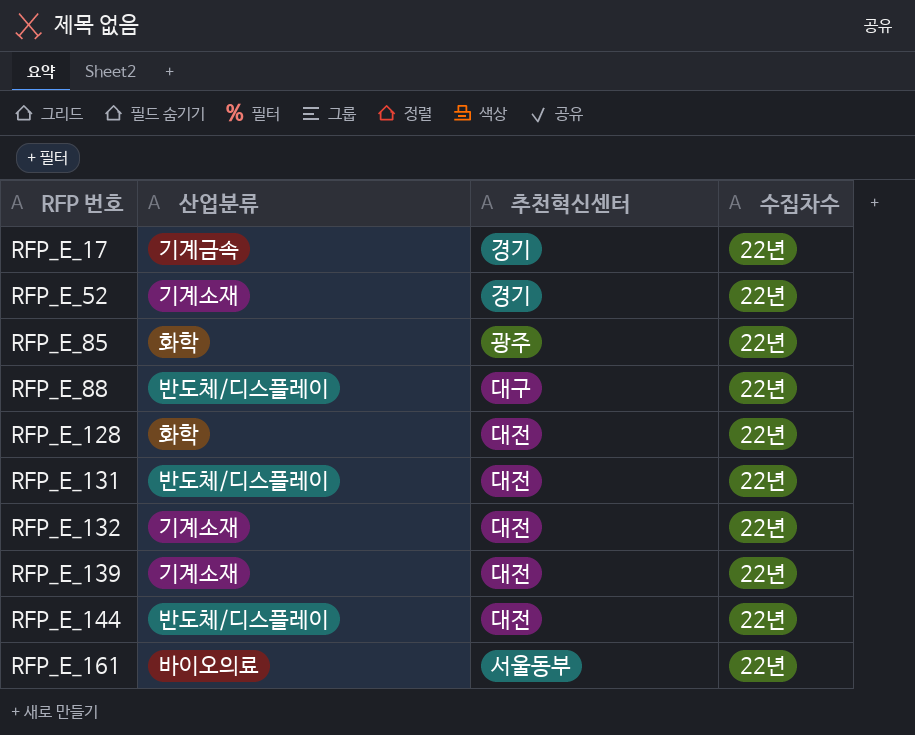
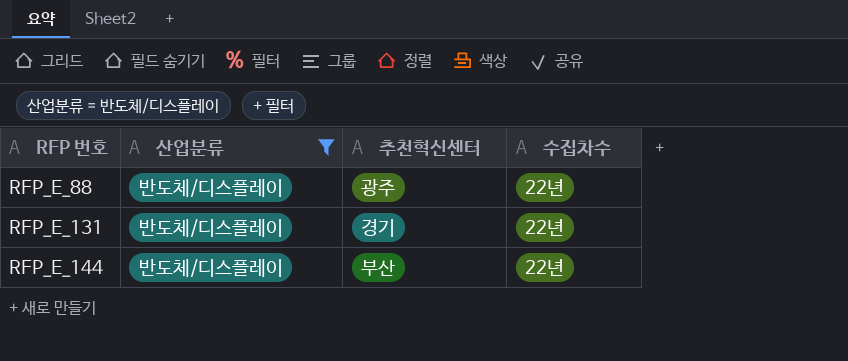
filter: none -> 산업분류 = 반도체/디스플레이
RFP_E_88 | 추천혁신센터: 대구 -> 광주
RFP_E_131 | 추천혁신센터: 대전 -> 경기
RFP_E_144 | 추천혁신센터: 대전 -> 부산

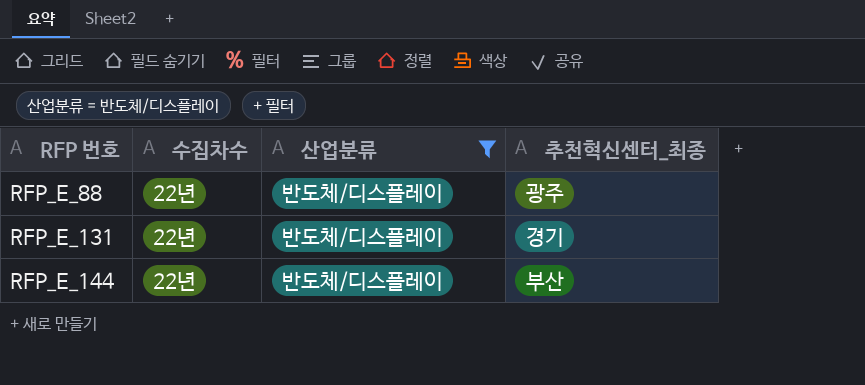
column 수집차수 | position: 4 -> 2
column name: 추천혁신센터 -> 추천혁신센터_최종

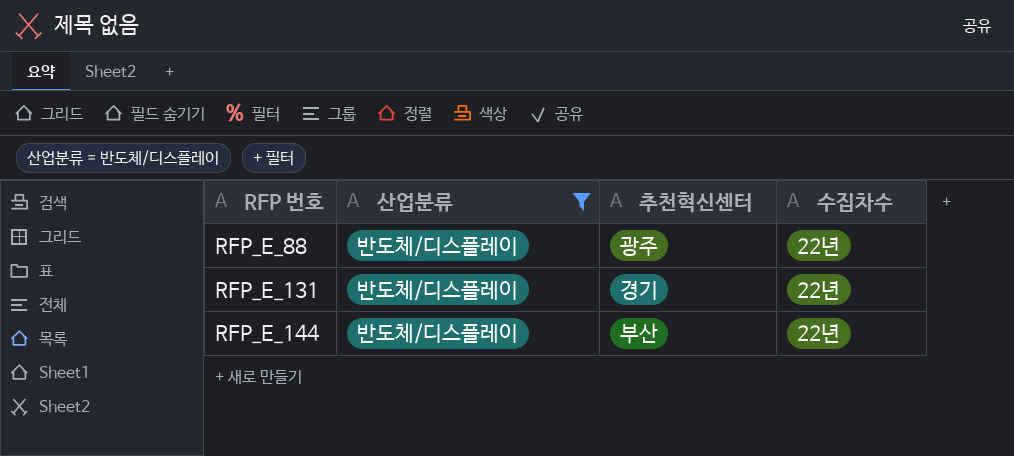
column name: 추천혁신센터_최종 -> 추천혁신센터
column 수집차수 | position: 2 -> 4

